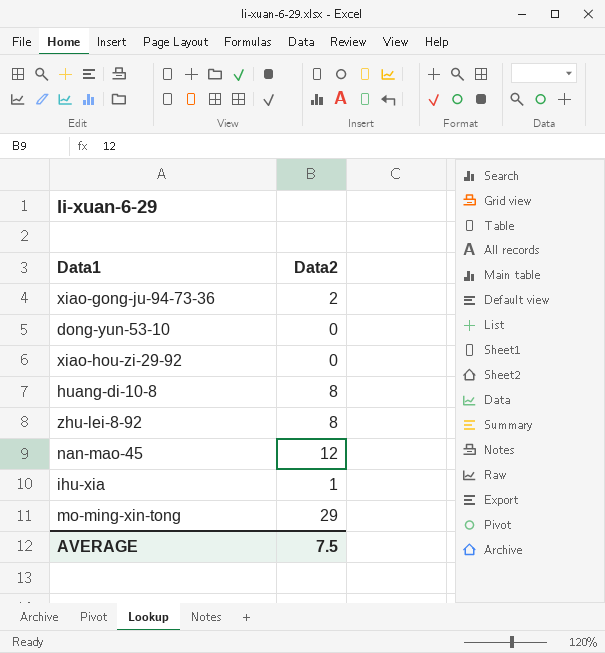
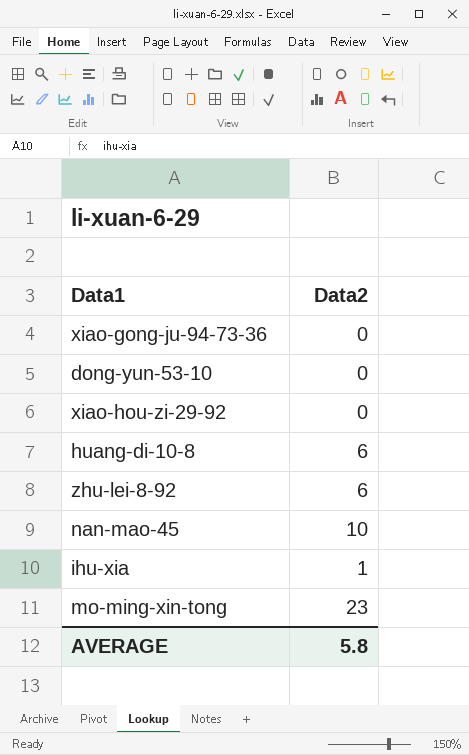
xiao-gong-ju-94-73-36 | Data2: 2 -> 0
huang-di-10-8 | Data2: 8 -> 6
zhu-lei-8-92 | Data2: 8 -> 6
nan-mao-45 | Data2: 12 -> 10
mo-ming-xin-tong | Data2: 29 -> 23
AVERAGE | Data2: 7.5 -> 5.8

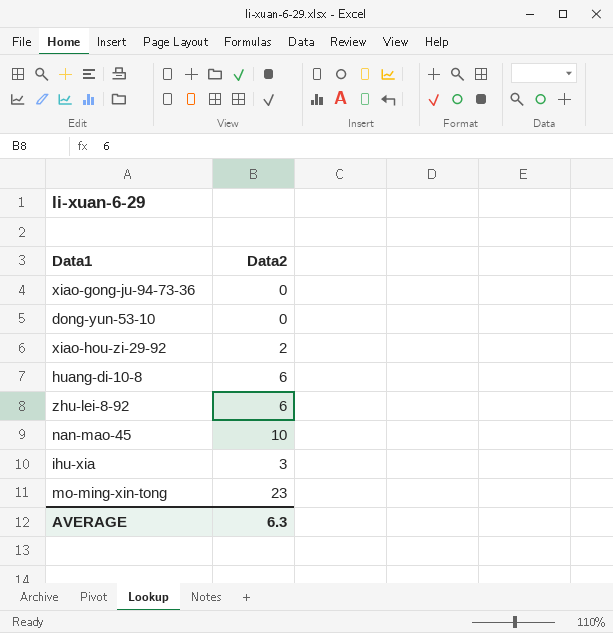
xiao-hou-zi-29-92 | Data2: 0 -> 2
ihu-xia | Data2: 1 -> 3
AVERAGE | Data2: 5.8 -> 6.3

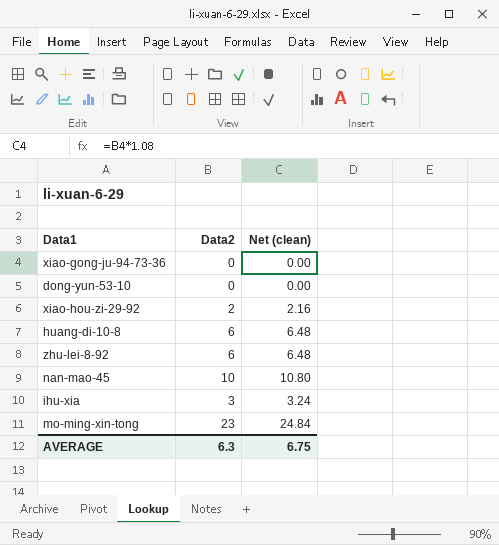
column Net (clean) | formula: none -> [Data2] * 1.08

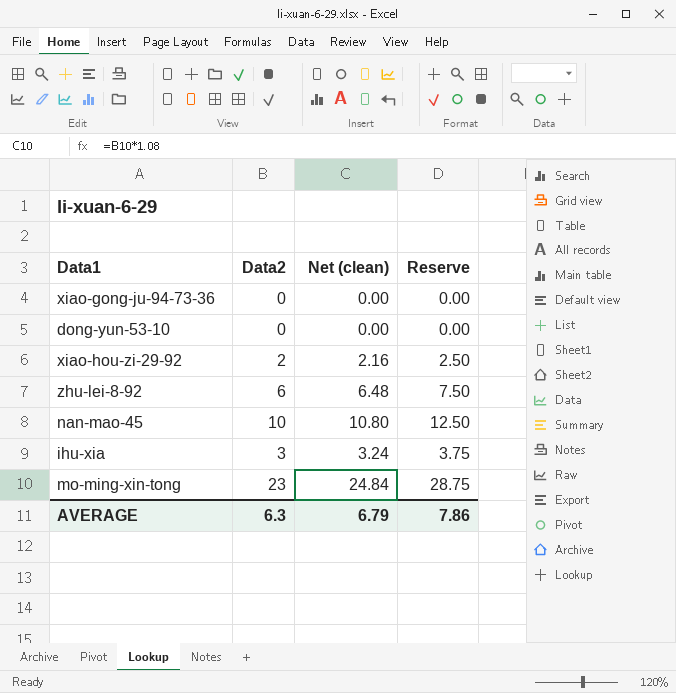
column Reserve | formula: none -> [Data2] * 1.25
row huang-di-10-8: 6 | 6.48 -> none
AVERAGE | Net (clean): 6.75 -> 6.79

